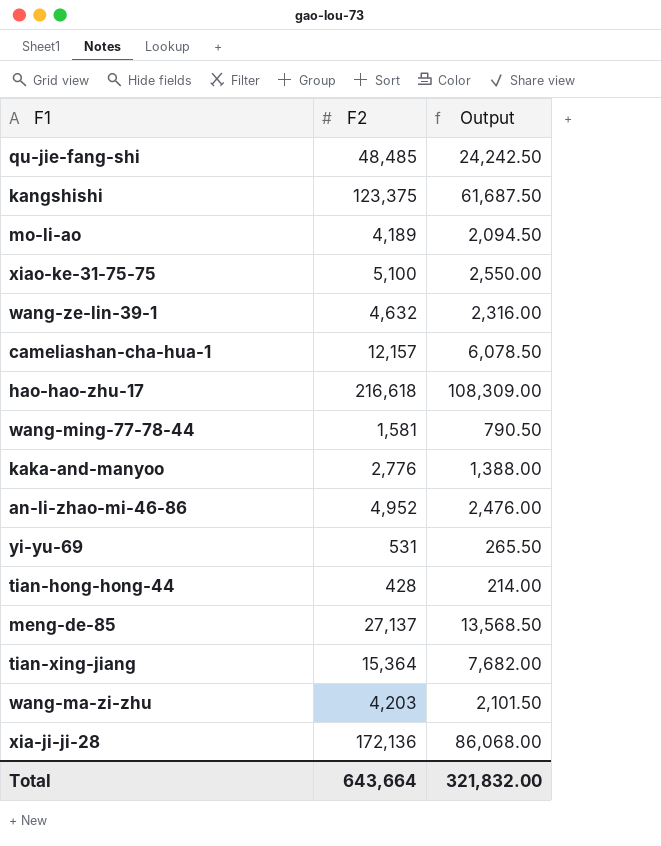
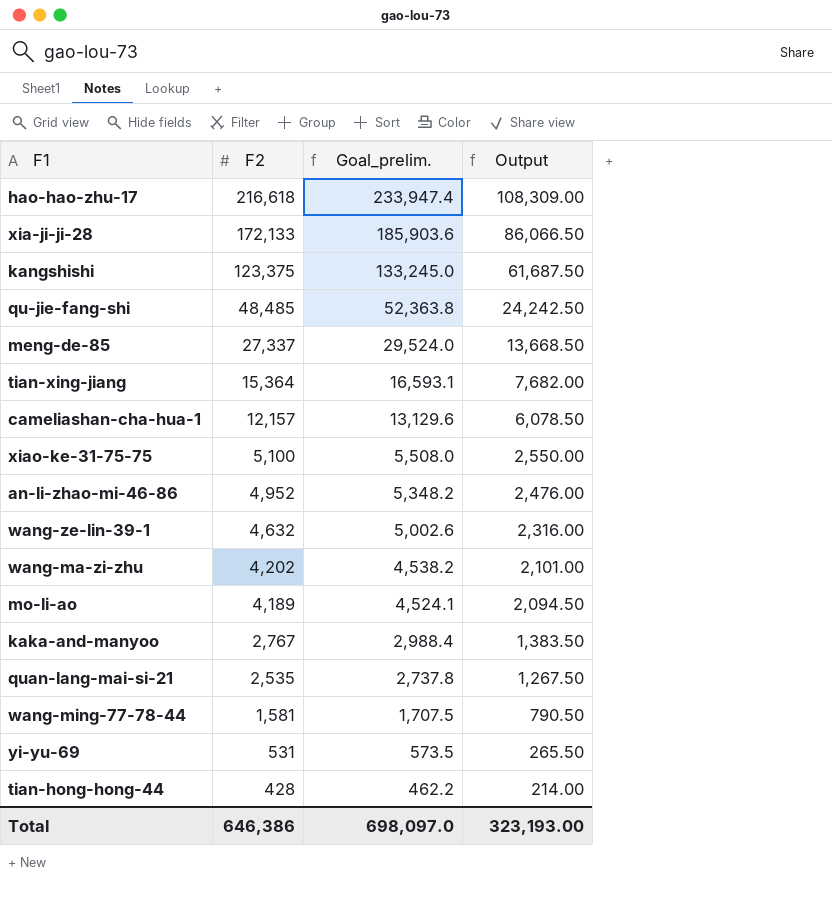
row order: none -> F2 descending
column Goal_prelim. | formula: none -> [F2] * 1.08
xia-ji-ji-28 | F2: 172,136 -> 172,133
xia-ji-ji-28 | Output: 86,068.00 -> 86,066.50
meng-de-85 | F2: 27,137 -> 27,337
meng-de-85 | Output: 13,568.50 -> 13,668.50
wang-ma-zi-zhu | F2: 4,203 -> 4,202
wang-ma-zi-zhu | Output: 2,101.50 -> 2,101.00
kaka-and-manyoo | F2: 2,776 -> 2,767
kaka-and-manyoo | Output: 1,388.00 -> 1,383.50
row quan-lang-mai-si-21: none -> 2,535 | 2,737.8 | 1,267.50
Total | F2: 643,664 -> 646,386
Total | Output: 321,832.00 -> 323,193.00

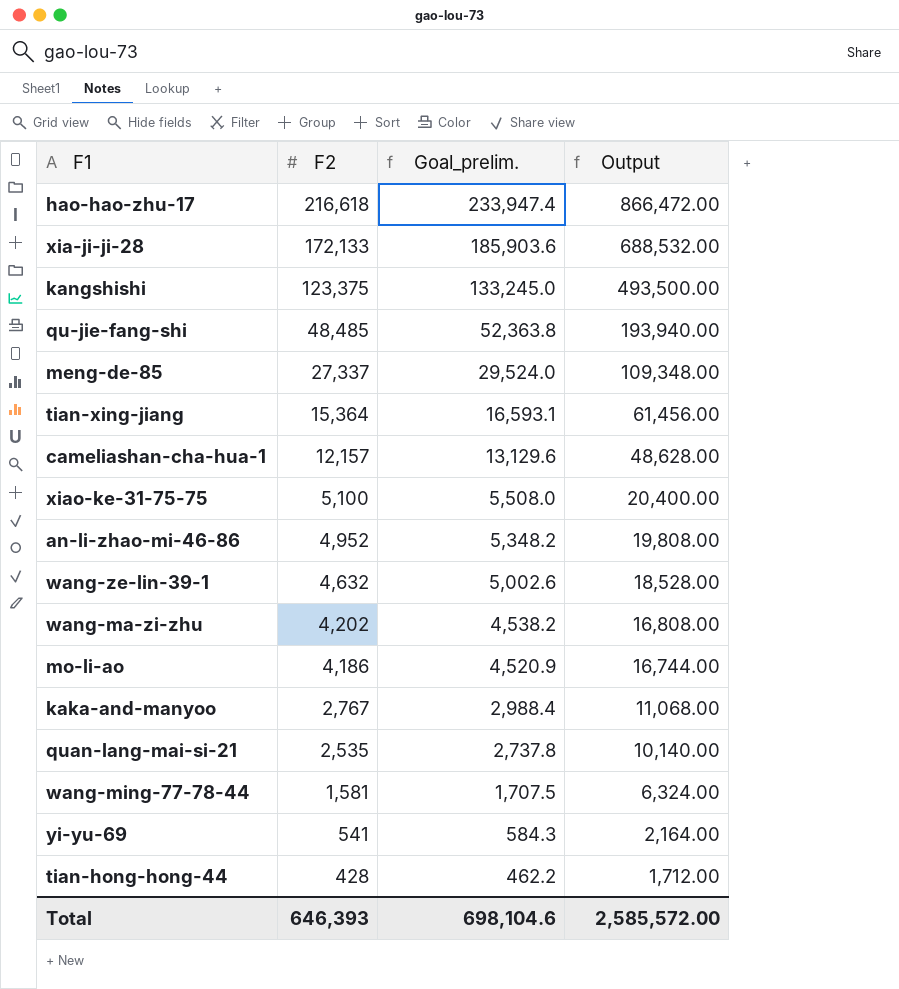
column Output | formula: [F2] * 0.5 -> [F2] * 4
mo-li-ao | F2: 4,189 -> 4,186
mo-li-ao | Goal_prelim.: 4,524.1 -> 4,520.9
yi-yu-69 | F2: 531 -> 541
yi-yu-69 | Goal_prelim.: 573.5 -> 584.3
Total | F2: 646,386 -> 646,393
Total | Goal_prelim.: 698,097.0 -> 698,104.6
Total | Output: 323,193.00 -> 2,585,572.00

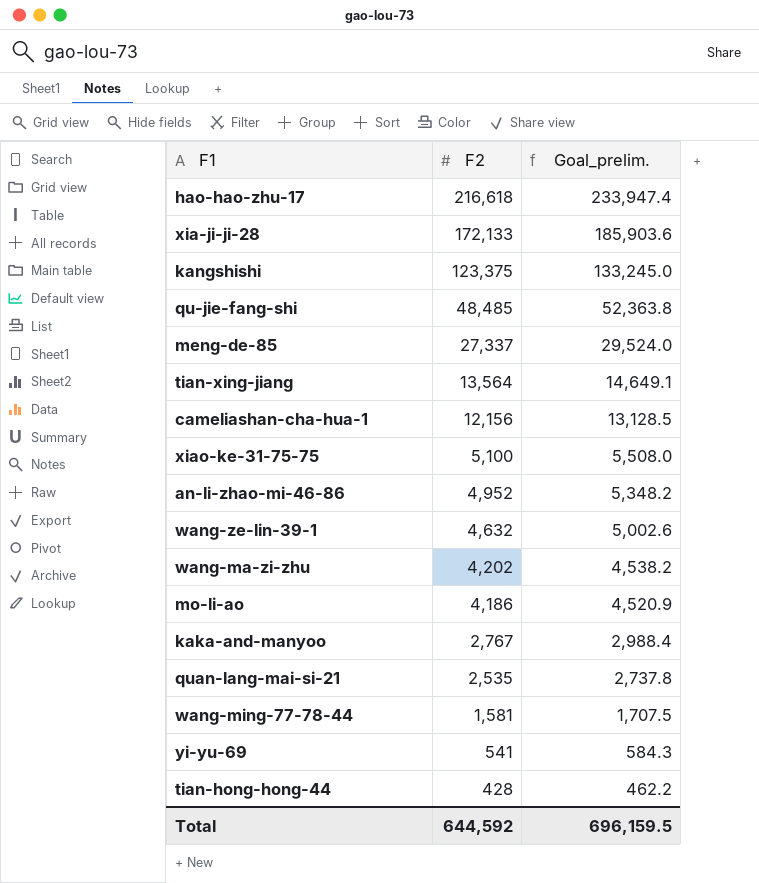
column Output | formula: [F2] * 4 -> none
tian-xing-jiang | F2: 15,364 -> 13,564
tian-xing-jiang | Goal_prelim.: 16,593.1 -> 14,649.1
cameliashan-cha-hua-1 | F2: 12,157 -> 12,156
cameliashan-cha-hua-1 | Goal_prelim.: 13,129.6 -> 13,128.5
Total | F2: 646,393 -> 644,592
Total | Goal_prelim.: 698,104.6 -> 696,159.5

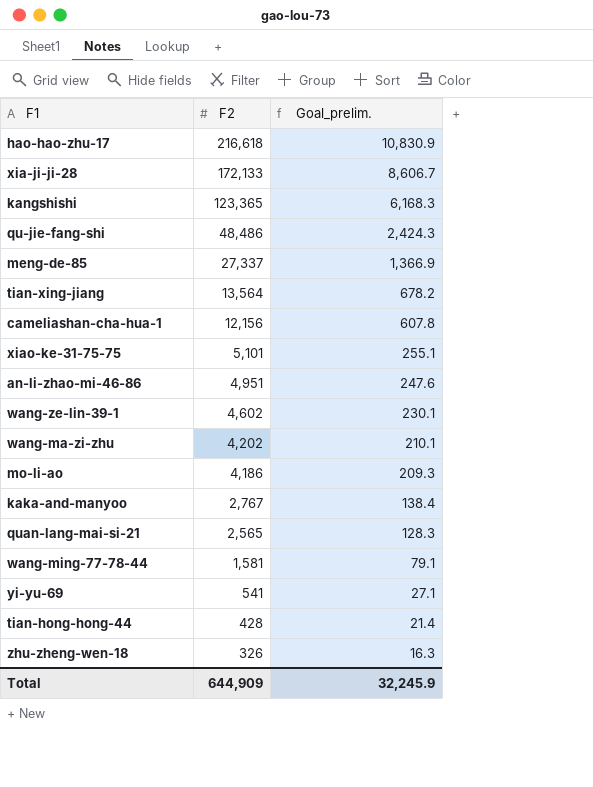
column Goal_prelim. | formula: [F2] * 1.08 -> [F2] * 0.05
kangshishi | F2: 123,375 -> 123,365
qu-jie-fang-shi | F2: 48,485 -> 48,486
xiao-ke-31-75-75 | F2: 5,100 -> 5,101
an-li-zhao-mi-46-86 | F2: 4,952 -> 4,951
wang-ze-lin-39-1 | F2: 4,632 -> 4,602
quan-lang-mai-si-21 | F2: 2,535 -> 2,565
row zhu-zheng-wen-18: none -> 326 | 16.3
Total | F2: 644,592 -> 644,909
Total | Goal_prelim.: 696,159.5 -> 32,245.9

